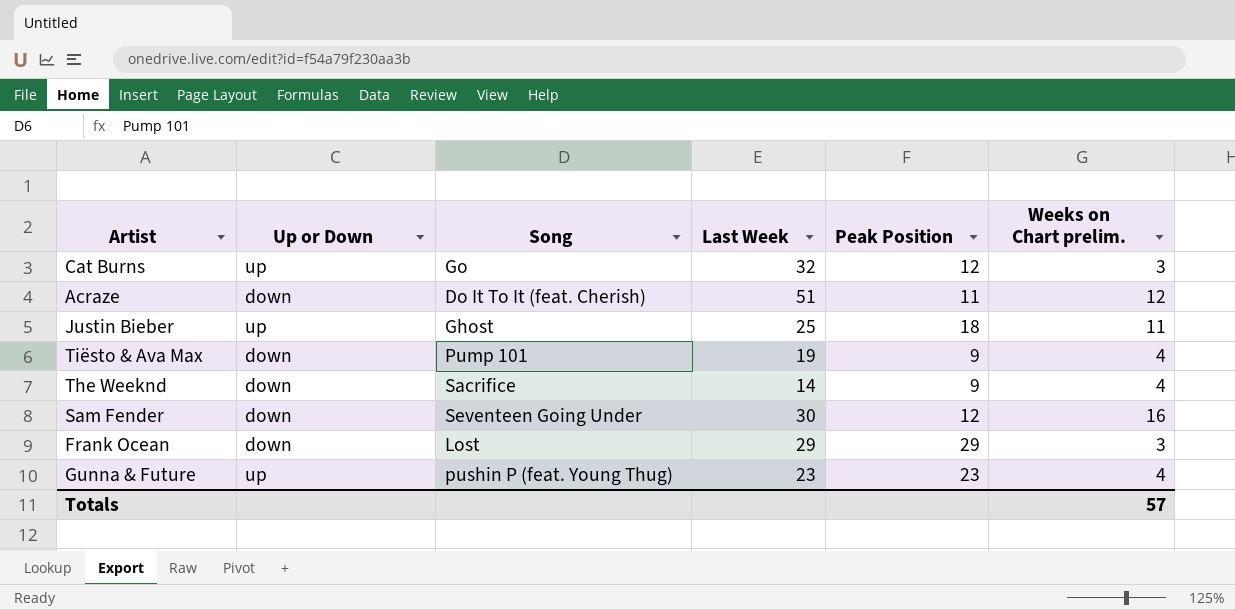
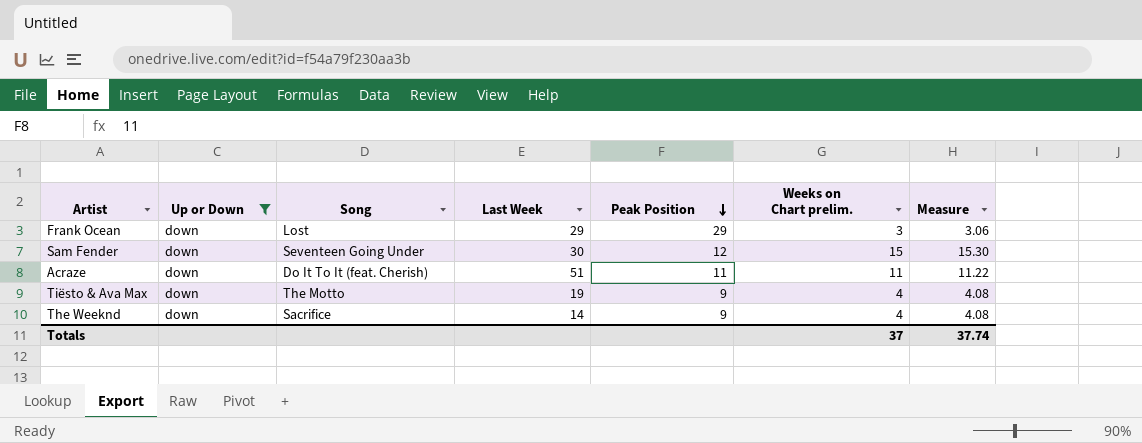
filter: none -> Up or Down = down
row order: none -> Peak Position descending
column Measure | formula: none -> [Weeks on Chart prelim.] * 1.02
Sam Fender | Weeks on Chart prelim.: 16 -> 15
Acraze | Weeks on Chart prelim.: 12 -> 11
Tiësto & Ava Max | Song: Pump 101 -> The Motto
Totals | Weeks on Chart prelim.: 57 -> 37

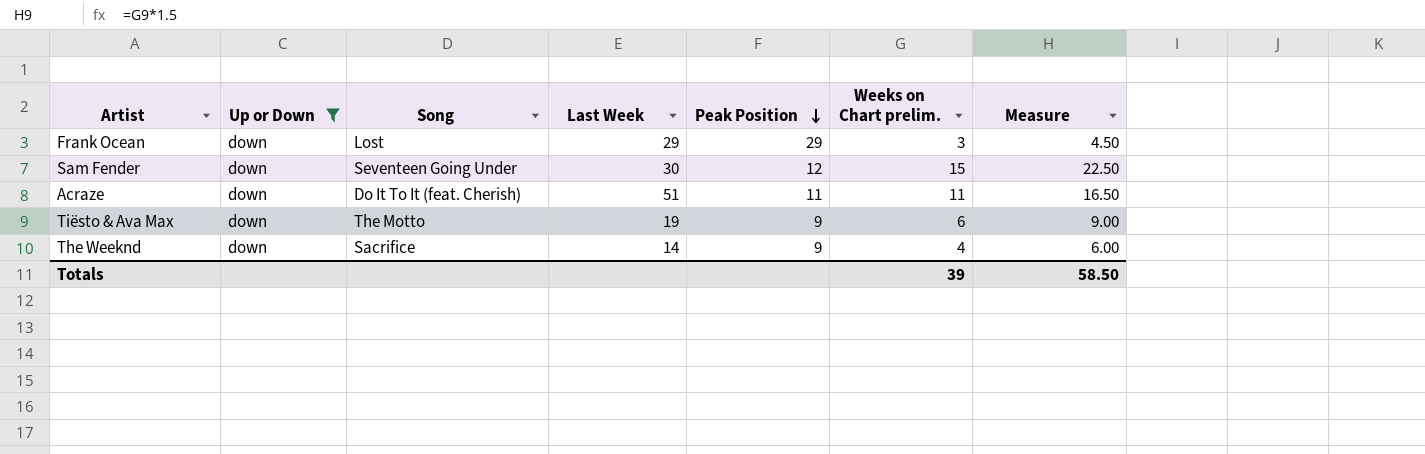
column Measure | formula: [Weeks on Chart prelim.] * 1.02 -> [Weeks on Chart prelim.] * 1.5
Tiësto & Ava Max | Weeks on Chart prelim.: 4 -> 6
Totals | Weeks on Chart prelim.: 37 -> 39
Totals | Measure: 37.74 -> 58.50

